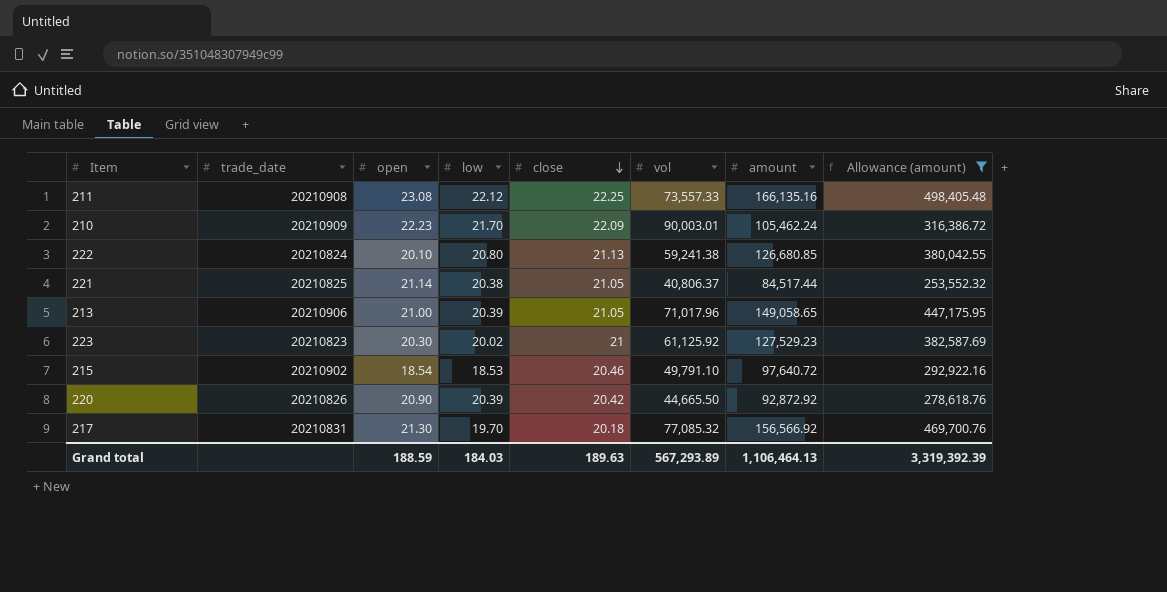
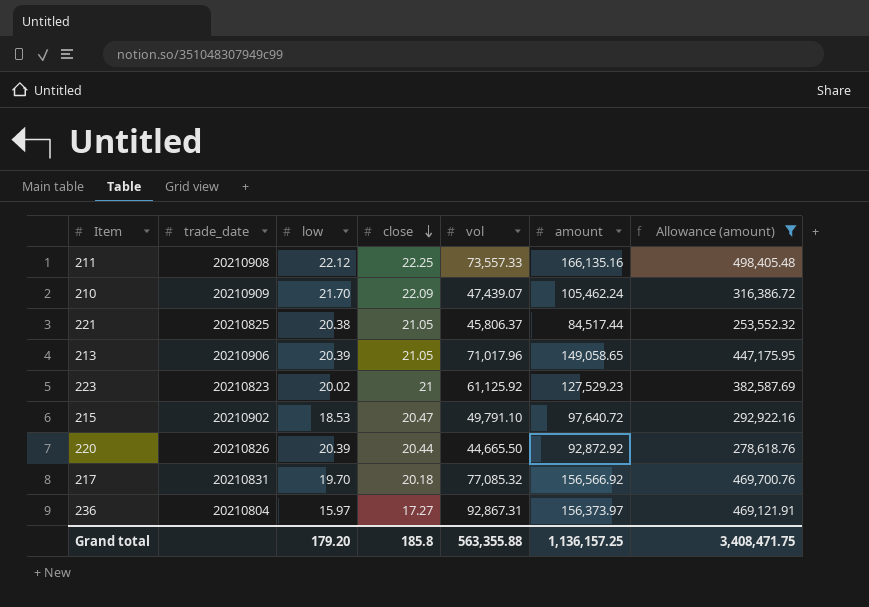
column open | position: 3 -> none
row 222: 20210824 | 20.10 | 20.80 | 21.13 | 59,241.38 | 126,680.85 | 380,042.55 -> none
210 | vol: 90,003.01 -> 47,439.07
221 | vol: 40,806.37 -> 45,806.37
215 | close: 20.46 -> 20.47
220 | close: 20.42 -> 20.44
row 236: none -> 20210804 | 15.97 | 17.27 | 92,867.31 | 156,373.97 | 469,121.91
Grand total | low: 184.03 -> 179.20
Grand total | close: 189.63 -> 185.8
Grand total | vol: 567,293.89 -> 563,355.88
Grand total | amount: 1,106,464.13 -> 1,136,157.25
Grand total | Allowance (amount): 3,319,392.39 -> 3,408,471.75

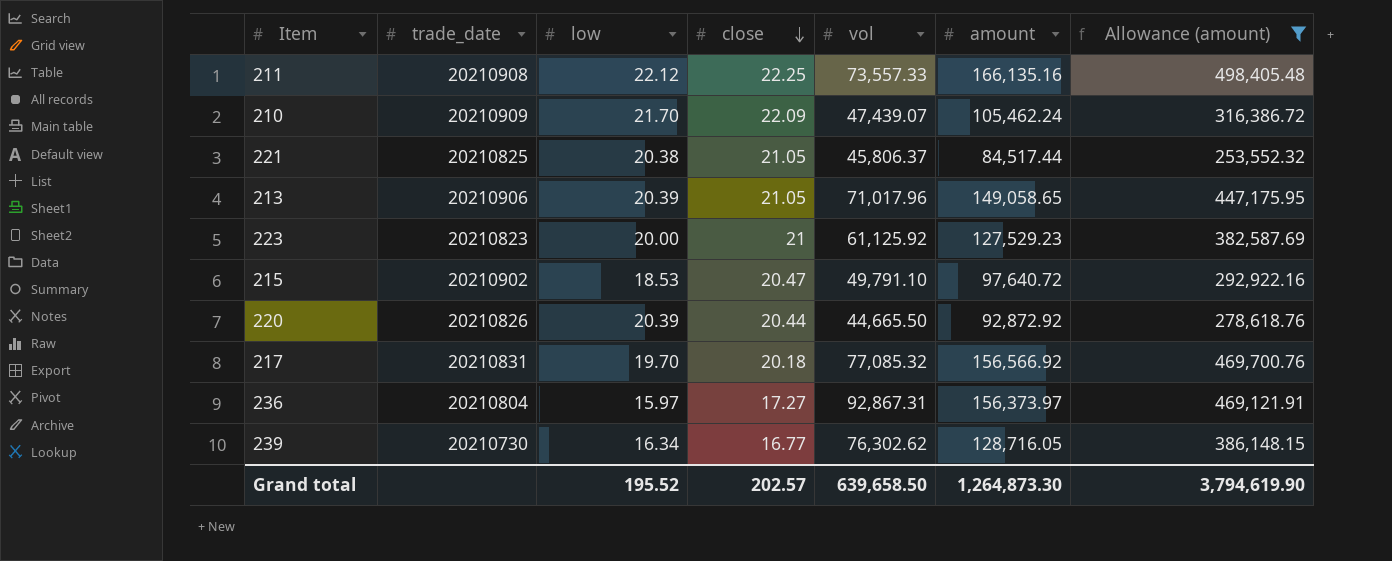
223 | low: 20.02 -> 20.00
row 239: none -> 20210730 | 16.34 | 16.77 | 76,302.62 | 128,716.05 | 386,148.15
Grand total | low: 179.20 -> 195.52
Grand total | close: 185.8 -> 202.57
Grand total | vol: 563,355.88 -> 639,658.50
Grand total | amount: 1,136,157.25 -> 1,264,873.30
Grand total | Allowance (amount): 3,408,471.75 -> 3,794,619.90

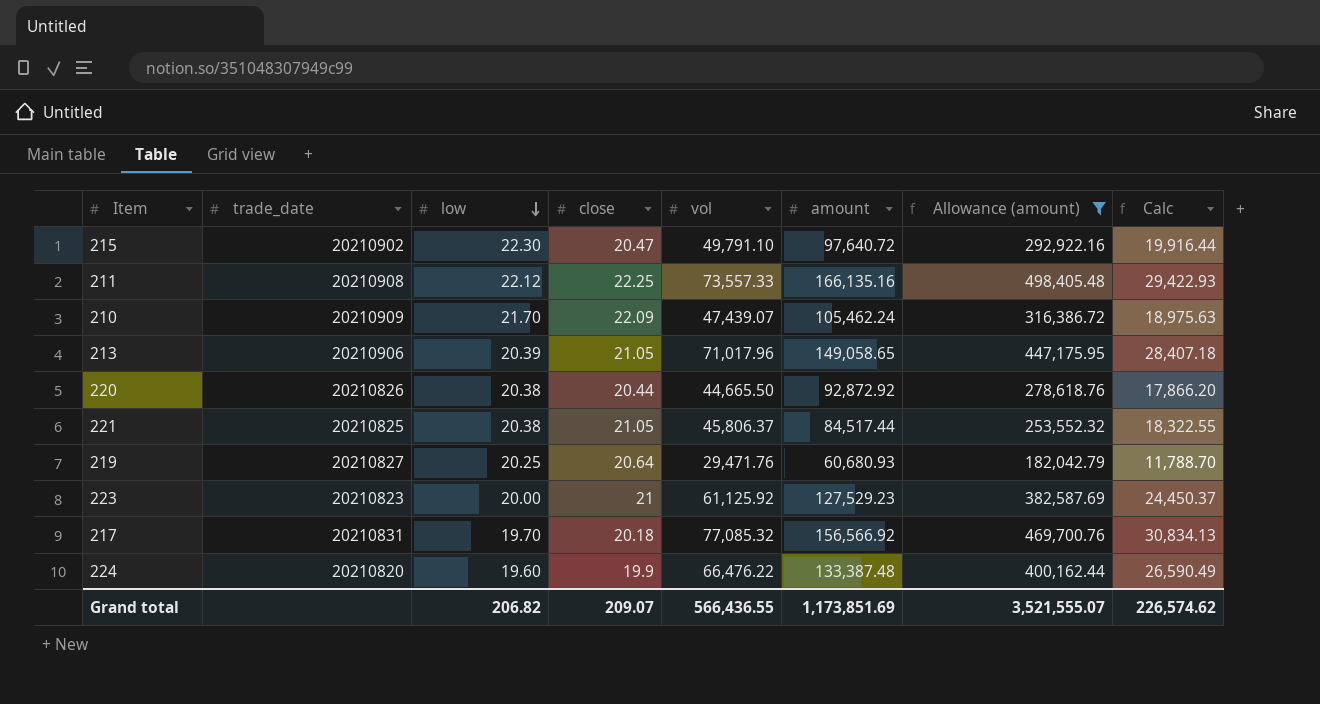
row order: close descending -> low descending
column Calc | formula: none -> [vol] * 0.4
row 236: 20210804 | 15.97 | 17.27 | 92,867.31 | 156,373.97 | 469,121.91 -> none
row 239: 20210730 | 16.34 | 16.77 | 76,302.62 | 128,716.05 | 386,148.15 -> none
215 | low: 18.53 -> 22.30
220 | low: 20.39 -> 20.38
row 219: none -> 20210827 | 20.25 | 20.64 | 29,471.76 | 60,680.93 | 182,042.79 | 11,788.70
row 224: none -> 20210820 | 19.60 | 19.9 | 66,476.22 | 133,387.48 | 400,162.44 | 26,590.49
Grand total | low: 195.52 -> 206.82
Grand total | close: 202.57 -> 209.07
Grand total | vol: 639,658.50 -> 566,436.55
Grand total | amount: 1,264,873.30 -> 1,173,851.69
Grand total | Allowance (amount): 3,794,619.90 -> 3,521,555.07

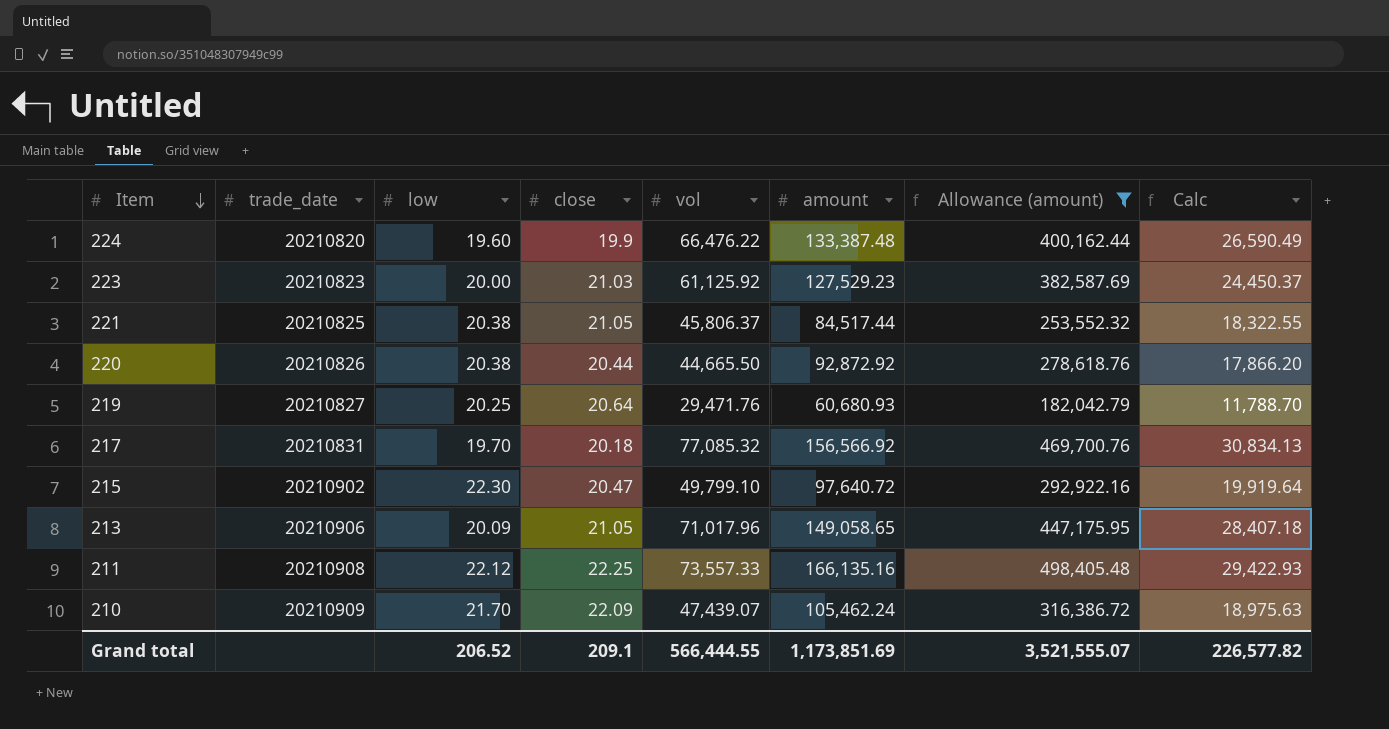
row order: low descending -> Item descending
223 | close: 21 -> 21.03
215 | vol: 49,791.10 -> 49,799.10
215 | Calc: 19,916.44 -> 19,919.64
213 | low: 20.39 -> 20.09
Grand total | low: 206.82 -> 206.52
Grand total | close: 209.07 -> 209.1
Grand total | vol: 566,436.55 -> 566,444.55
Grand total | Calc: 226,574.62 -> 226,577.82

